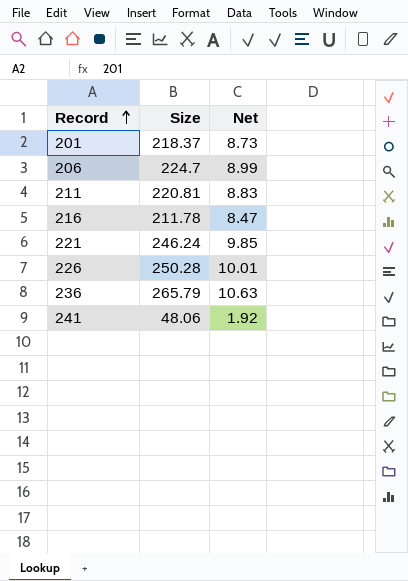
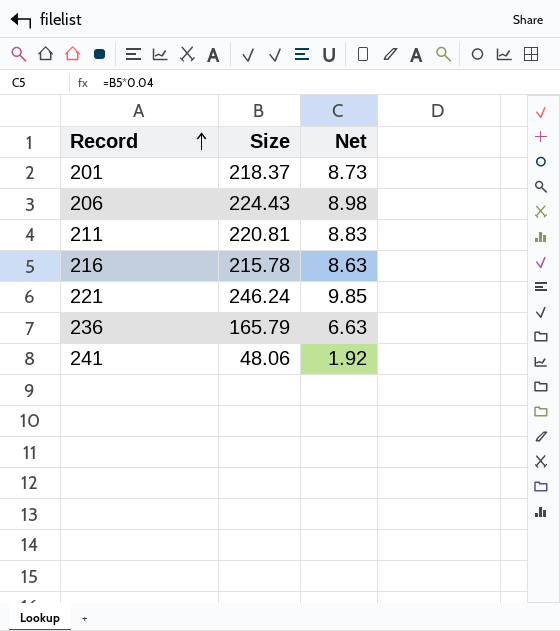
row 226: 250.28 | 10.01 -> none
206 | Size: 224.7 -> 224.43
206 | Net: 8.99 -> 8.98
216 | Size: 211.78 -> 215.78
216 | Net: 8.47 -> 8.63
236 | Size: 265.79 -> 165.79
236 | Net: 10.63 -> 6.63

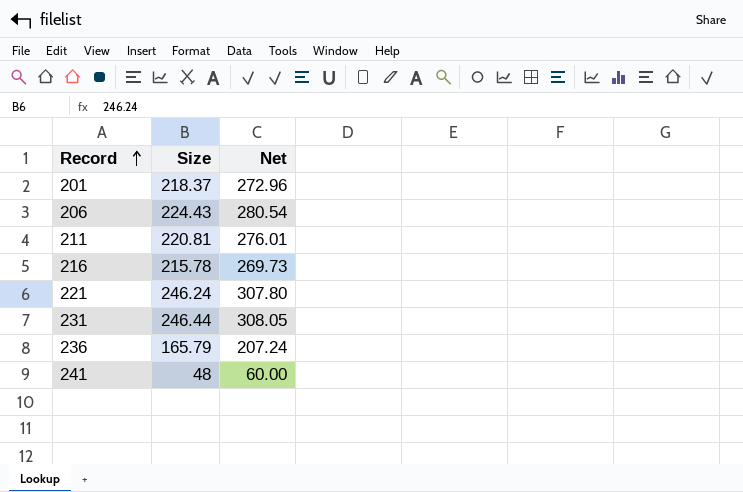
column Net | formula: [Size] * 0.04 -> [Size] * 1.25
row 231: none -> 246.44 | 308.05
241 | Size: 48.06 -> 48

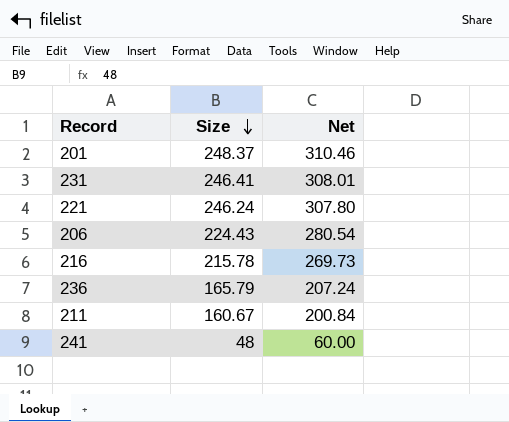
row order: Record ascending -> Size descending
201 | Size: 218.37 -> 248.37
201 | Net: 272.96 -> 310.46
231 | Size: 246.44 -> 246.41
231 | Net: 308.05 -> 308.01
211 | Size: 220.81 -> 160.67
211 | Net: 276.01 -> 200.84

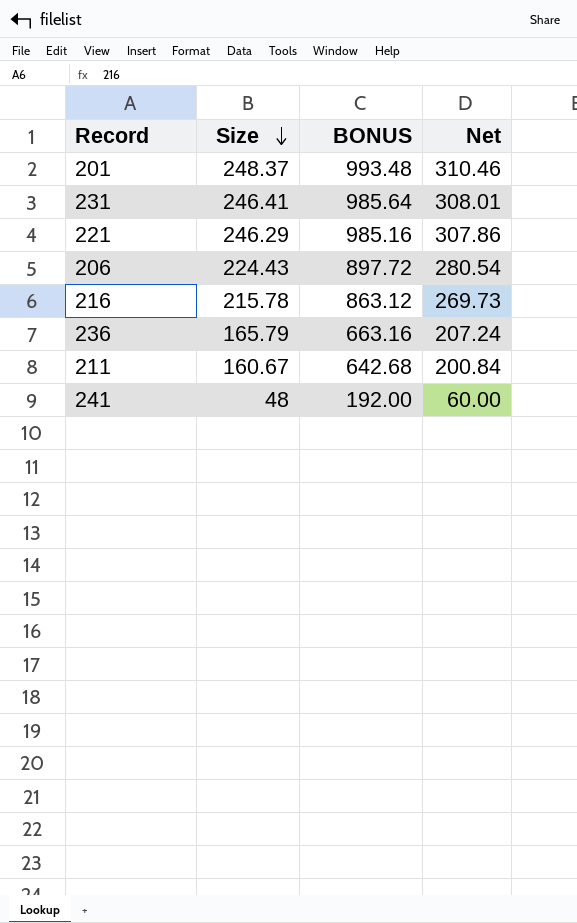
column BONUS | formula: none -> [Size] * 4
221 | Size: 246.24 -> 246.29
221 | Net: 307.80 -> 307.86

